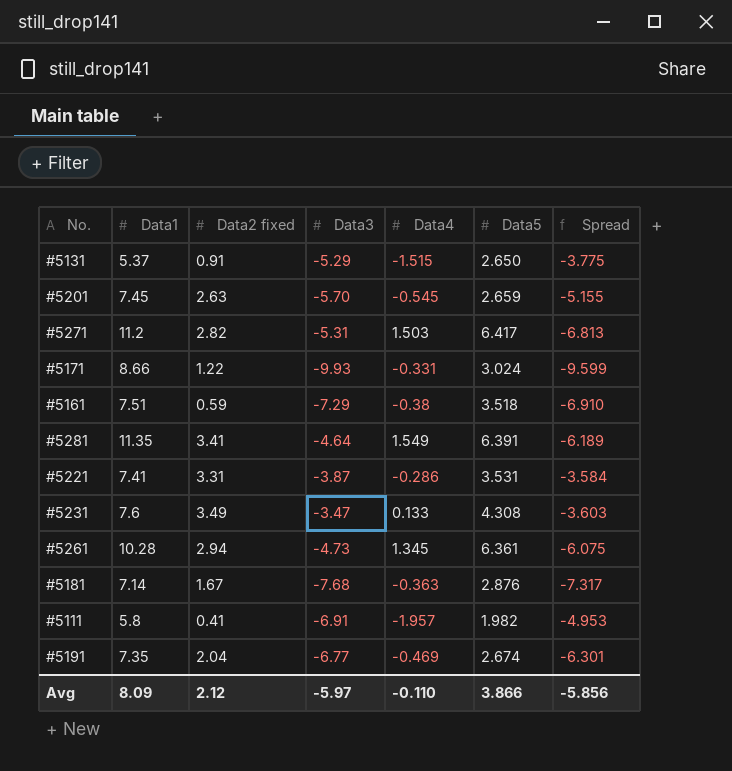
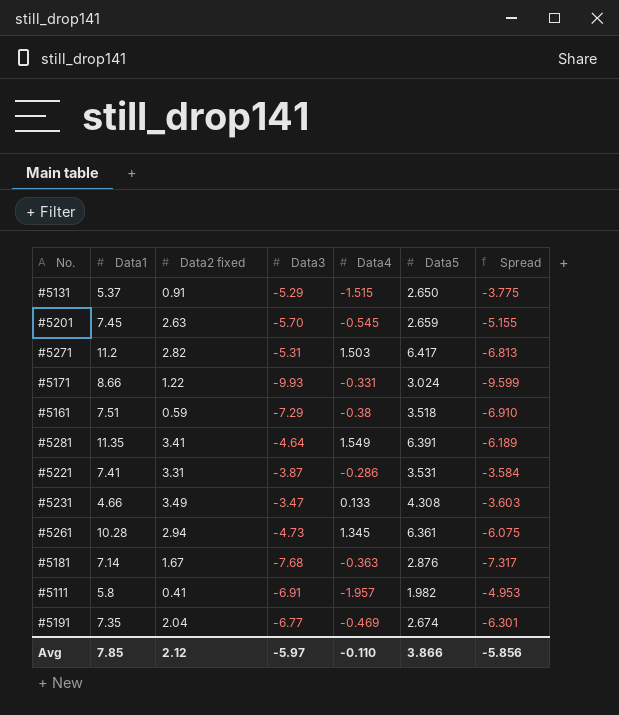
#5231 | Data1: 7.6 -> 4.66
Avg | Data1: 8.09 -> 7.85

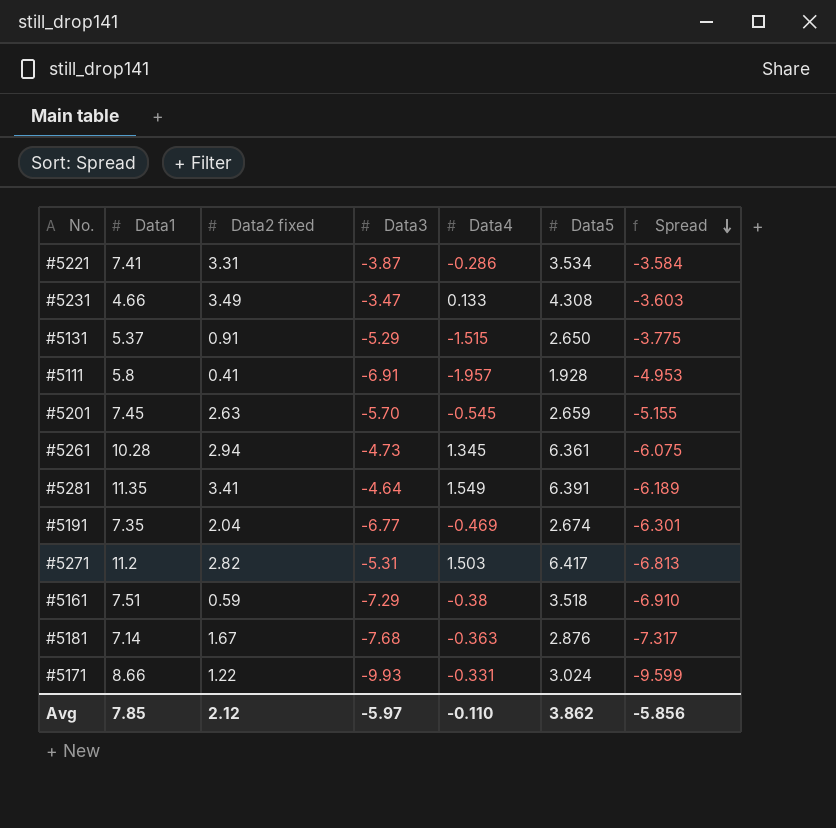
row order: none -> Spread descending
#5221 | Data5: 3.531 -> 3.534
#5111 | Data5: 1.982 -> 1.928
Avg | Data5: 3.866 -> 3.862

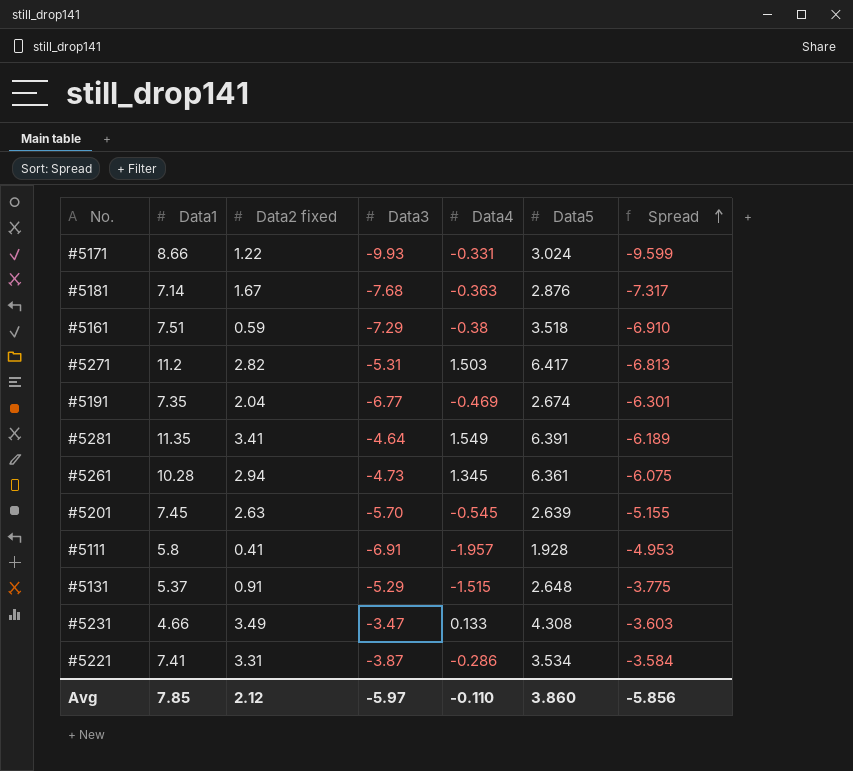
row order: Spread descending -> Spread ascending
#5201 | Data5: 2.659 -> 2.639
#5131 | Data5: 2.650 -> 2.648
Avg | Data5: 3.862 -> 3.860

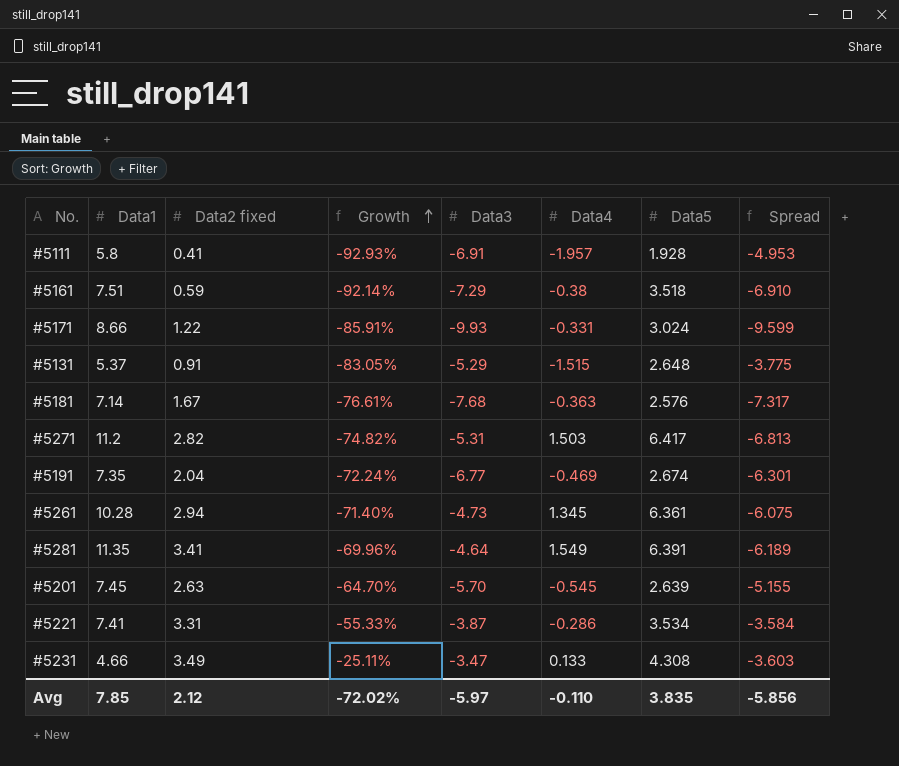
row order: Spread ascending -> Growth ascending
column Growth | formula: none -> ([Data2 fixed] - [Data1]) / [Data1]
#5181 | Data5: 2.876 -> 2.576
Avg | Data5: 3.860 -> 3.835

